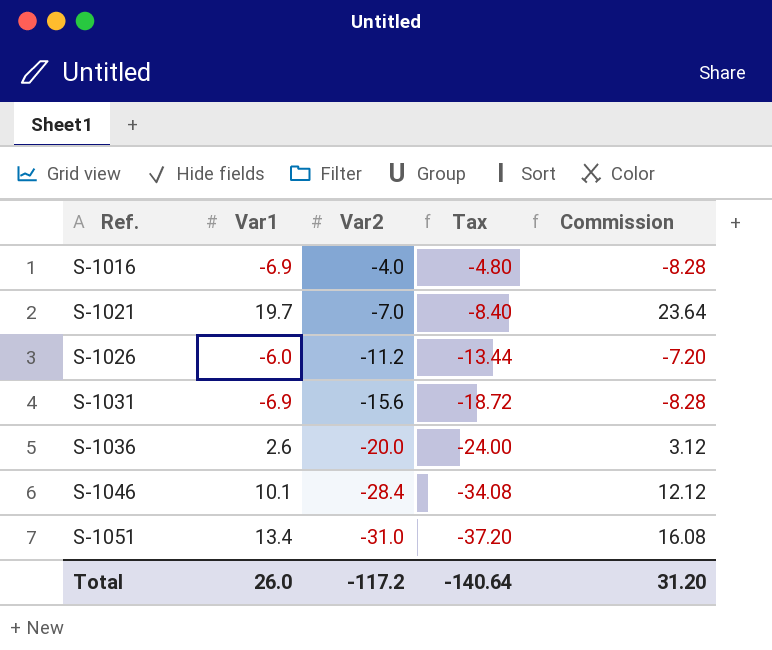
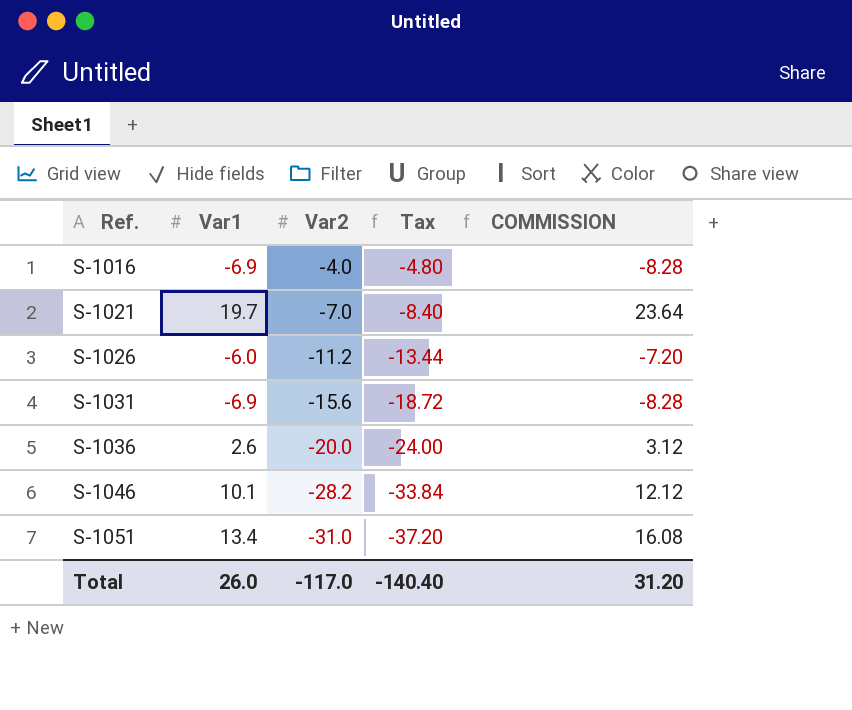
column name: Commission -> COMMISSION
S-1046 | Var2: -28.4 -> -28.2
S-1046 | Tax: -34.08 -> -33.84
Total | Var2: -117.2 -> -117.0
Total | Tax: -140.64 -> -140.40

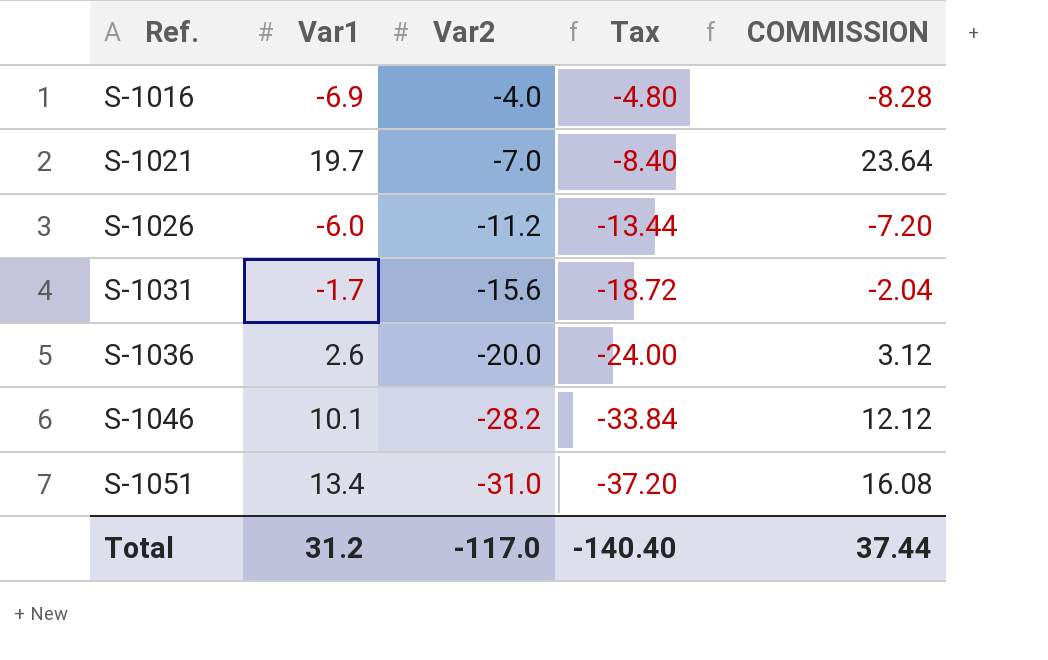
S-1031 | Var1: -6.9 -> -1.7
S-1031 | COMMISSION: -8.28 -> -2.04
Total | Var1: 26.0 -> 31.2
Total | COMMISSION: 31.20 -> 37.44

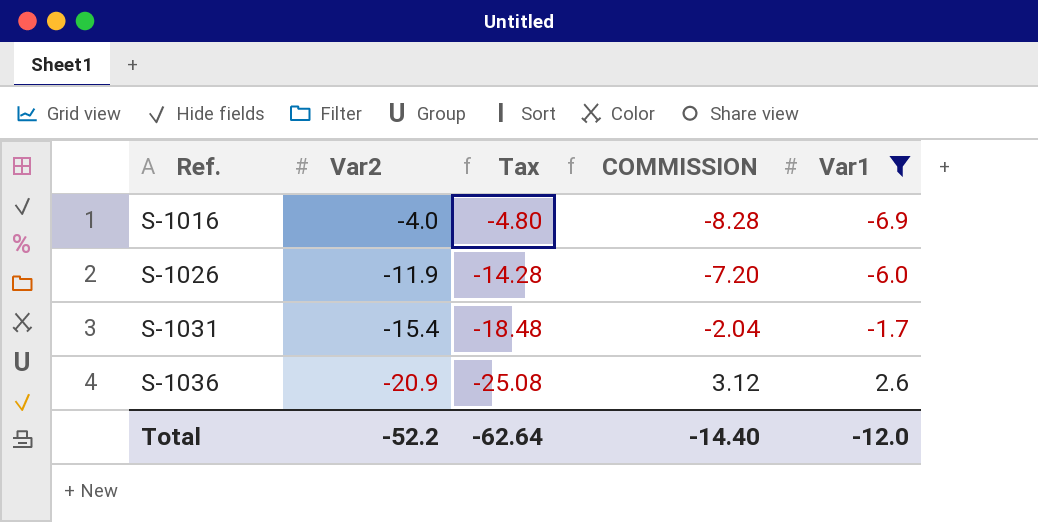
filter: none -> Var1 <= 2.6
column Var1 | position: 2 -> 5
S-1026 | Var2: -11.2 -> -11.9
S-1026 | Tax: -13.44 -> -14.28
S-1031 | Var2: -15.6 -> -15.4
S-1031 | Tax: -18.72 -> -18.48
S-1036 | Var2: -20.0 -> -20.9
S-1036 | Tax: -24.00 -> -25.08
Total | Var2: -117.0 -> -52.2
Total | Tax: -140.40 -> -62.64
Total | COMMISSION: 37.44 -> -14.40
Total | Var1: 31.2 -> -12.0

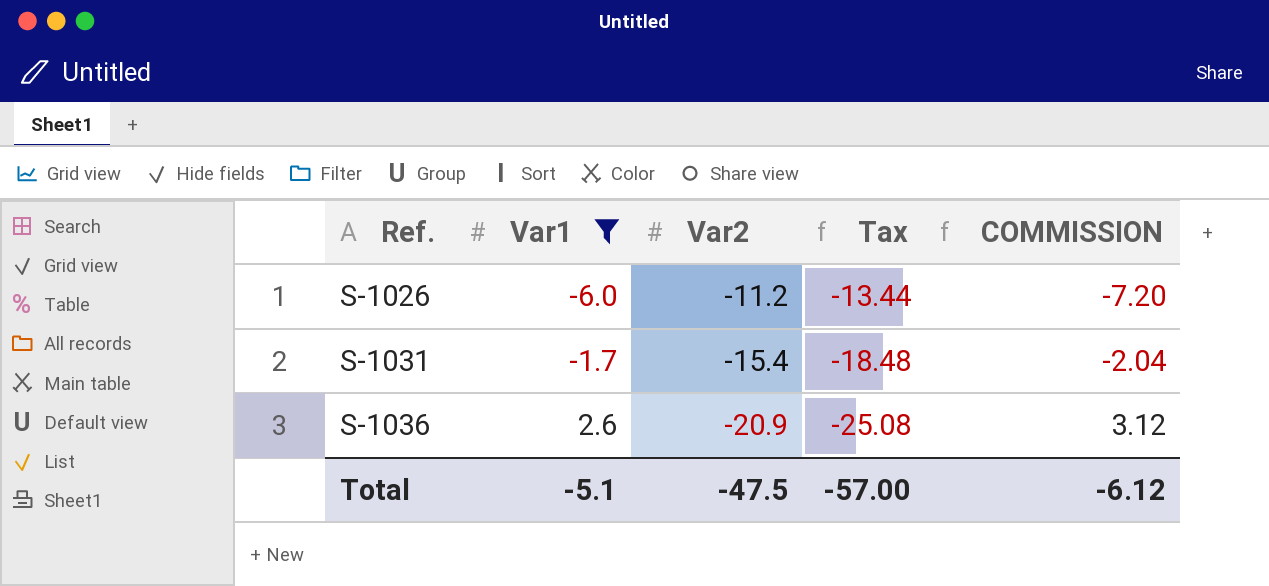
column Var1 | position: 5 -> 2
row S-1016: -4.0 | -4.80 | -8.28 | -6.9 -> none
S-1026 | Var2: -11.9 -> -11.2
S-1026 | Tax: -14.28 -> -13.44
Total | Var1: -12.0 -> -5.1
Total | Var2: -52.2 -> -47.5
Total | Tax: -62.64 -> -57.00
Total | COMMISSION: -14.40 -> -6.12

